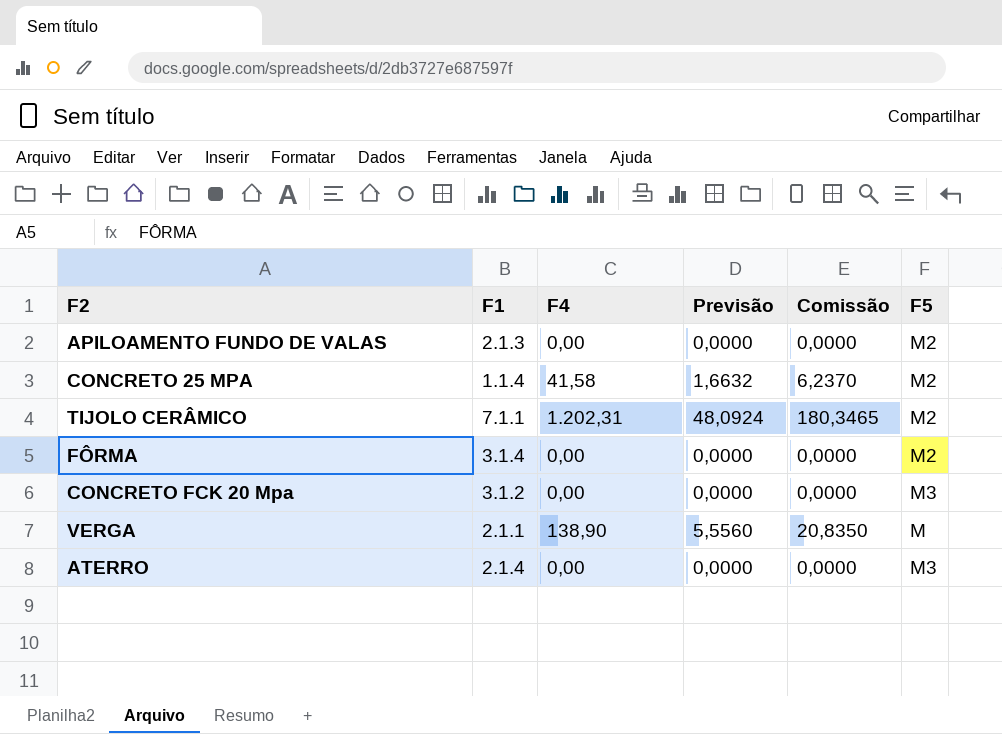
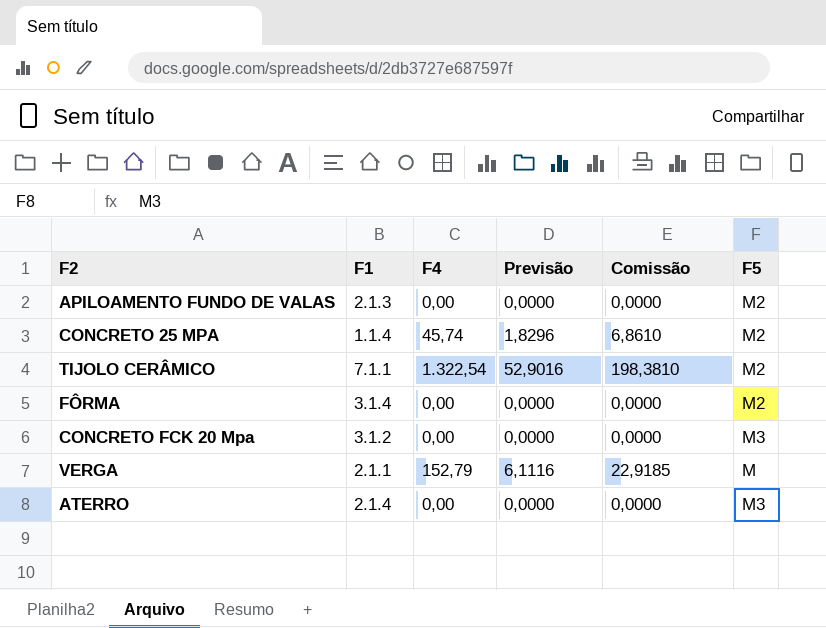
CONCRETO 25 MPA | F4: 41,58 -> 45,74
CONCRETO 25 MPA | Previsão: 1,6632 -> 1,8296
CONCRETO 25 MPA | Comissão: 6,2370 -> 6,8610
TIJOLO CERÂMICO | F4: 1.202,31 -> 1.322,54
TIJOLO CERÂMICO | Previsão: 48,0924 -> 52,9016
TIJOLO CERÂMICO | Comissão: 180,3465 -> 198,3810
VERGA | F4: 138,90 -> 152,79
VERGA | Previsão: 5,5560 -> 6,1116
VERGA | Comissão: 20,8350 -> 22,9185

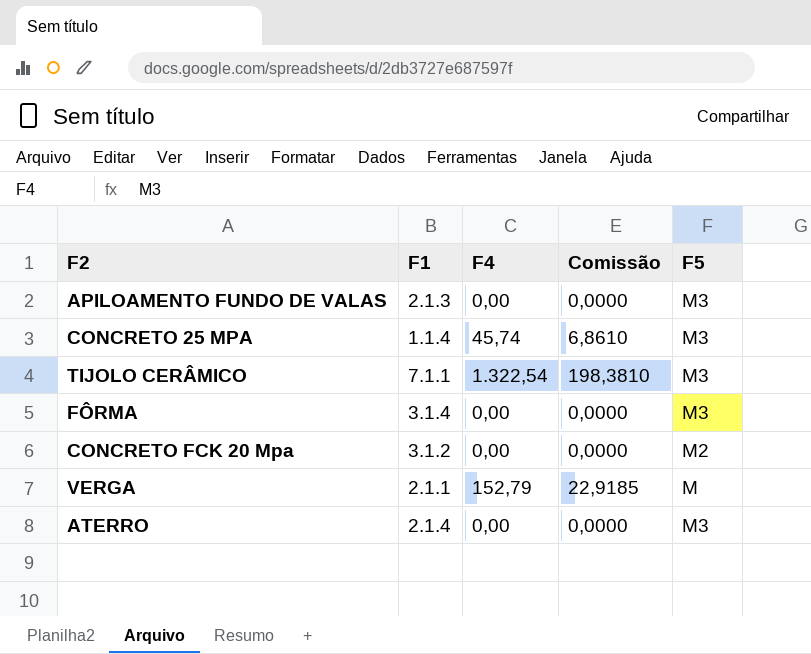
column Previsão | formula: [F4] * 0,04 -> none
APILOAMENTO FUNDO DE VALAS | F5: M2 -> M3
CONCRETO 25 MPA | F5: M2 -> M3
TIJOLO CERÂMICO | F5: M2 -> M3
FÔRMA | F5: M2 -> M3
CONCRETO FCK 20 Mpa | F5: M3 -> M2

